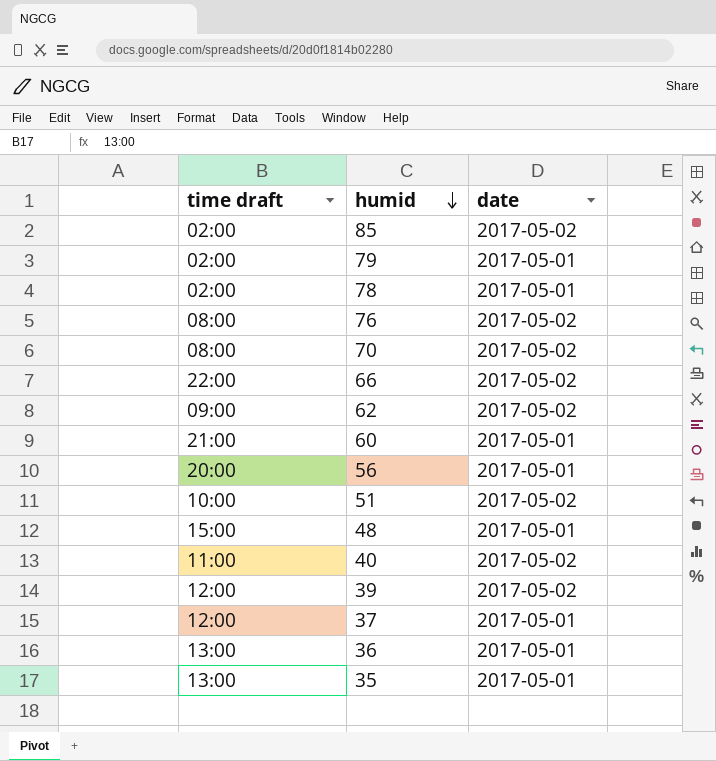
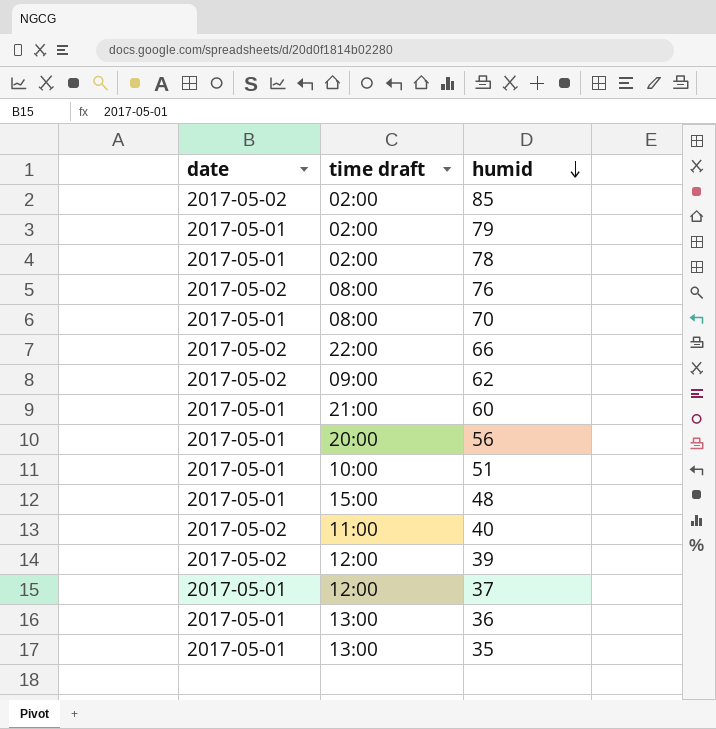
column date | position: 3 -> 1
70 | date: 2017-05-02 -> 2017-05-01
51 | date: 2017-05-02 -> 2017-05-01

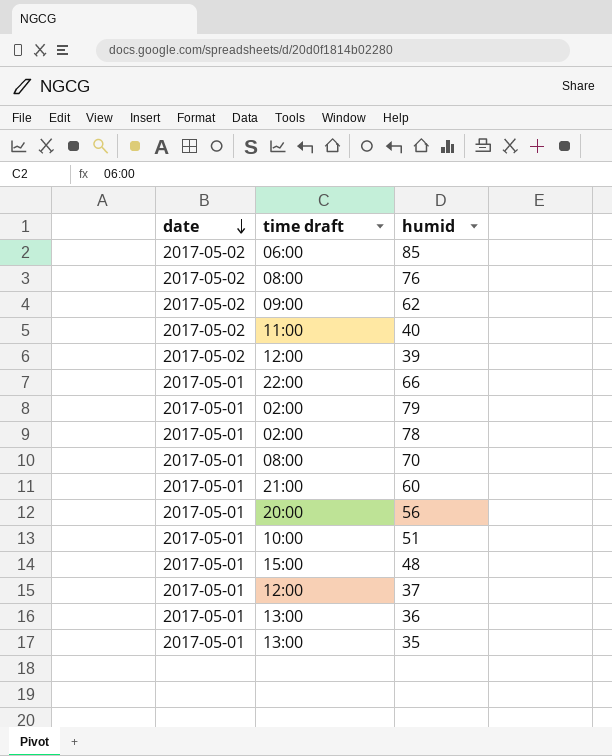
row order: humid descending -> date descending
85 | time draft: 02:00 -> 06:00
66 | date: 2017-05-02 -> 2017-05-01

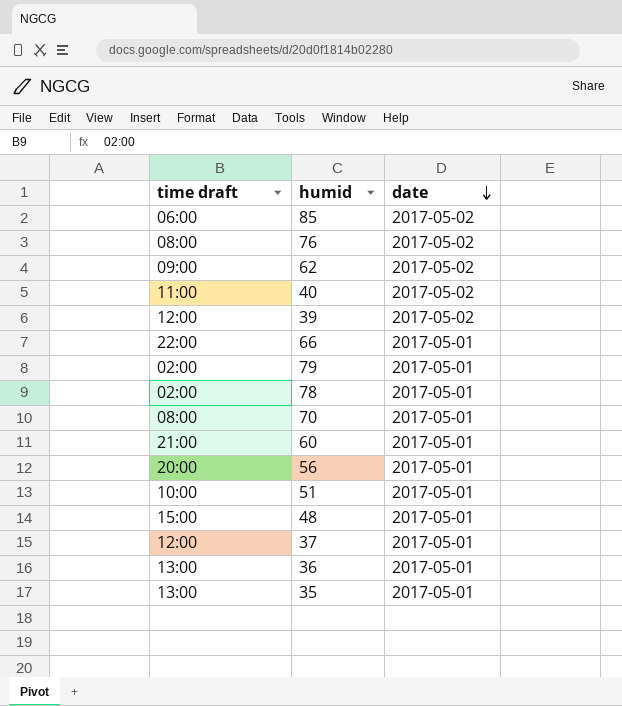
column date | position: 1 -> 3

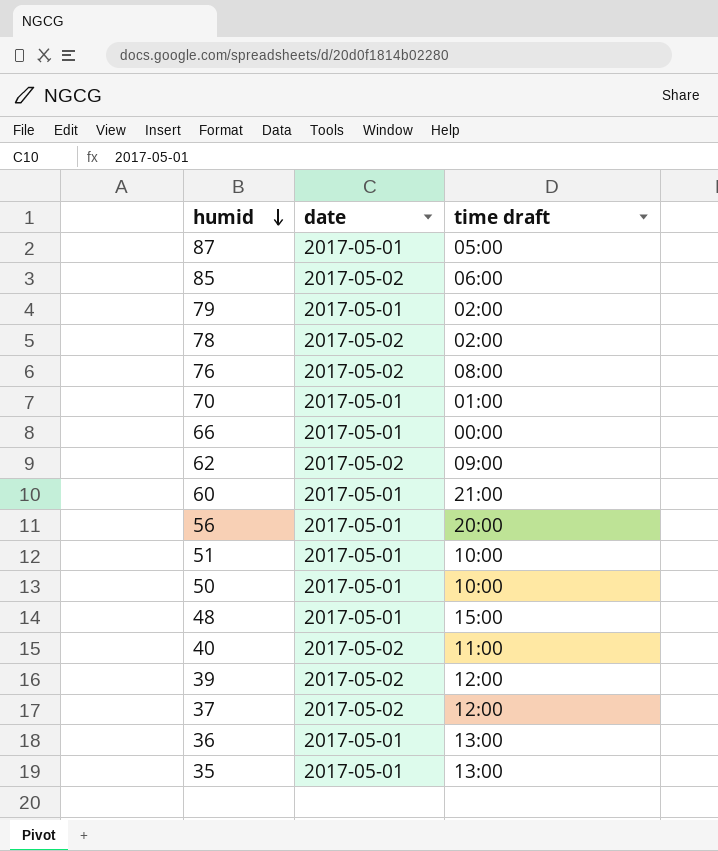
row order: date descending -> humid descending
column time draft | position: 1 -> 3
row 87: none -> 2017-05-01 | 05:00
78 | date: 2017-05-01 -> 2017-05-02
70 | time draft: 08:00 -> 01:00
66 | time draft: 22:00 -> 00:00
row 50: none -> 2017-05-01 | 10:00
37 | date: 2017-05-01 -> 2017-05-02

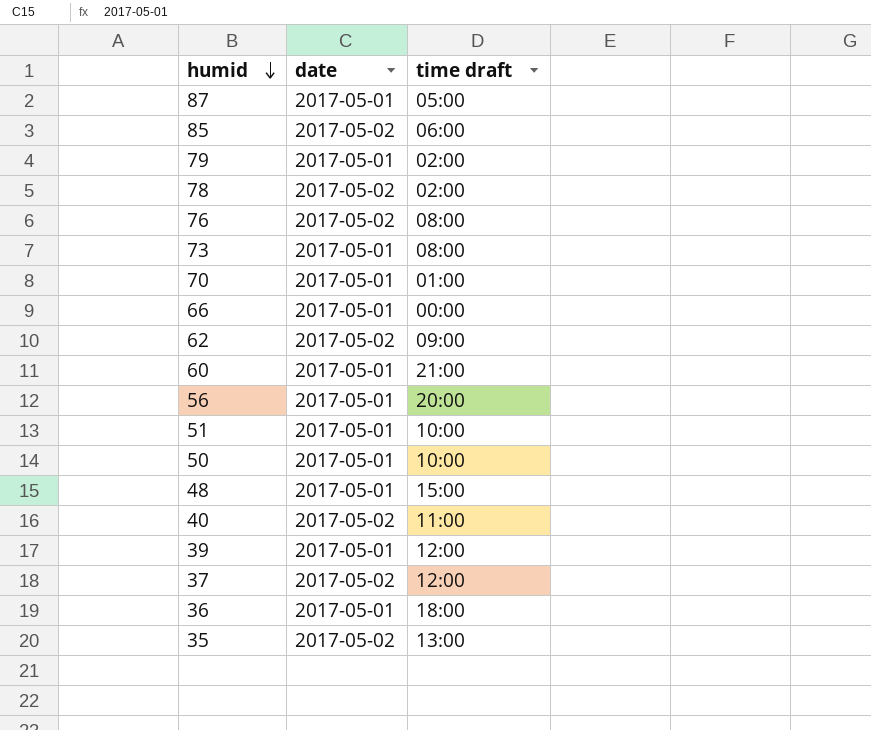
row 73: none -> 2017-05-01 | 08:00
39 | date: 2017-05-02 -> 2017-05-01
36 | time draft: 13:00 -> 18:00
35 | date: 2017-05-01 -> 2017-05-02

